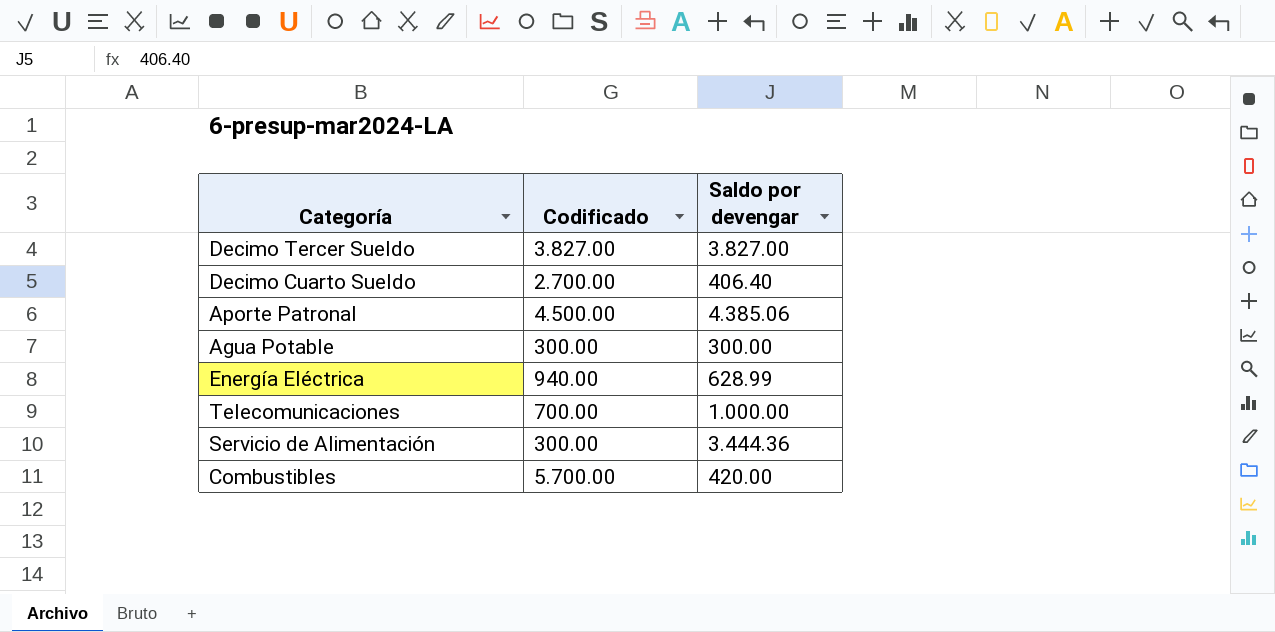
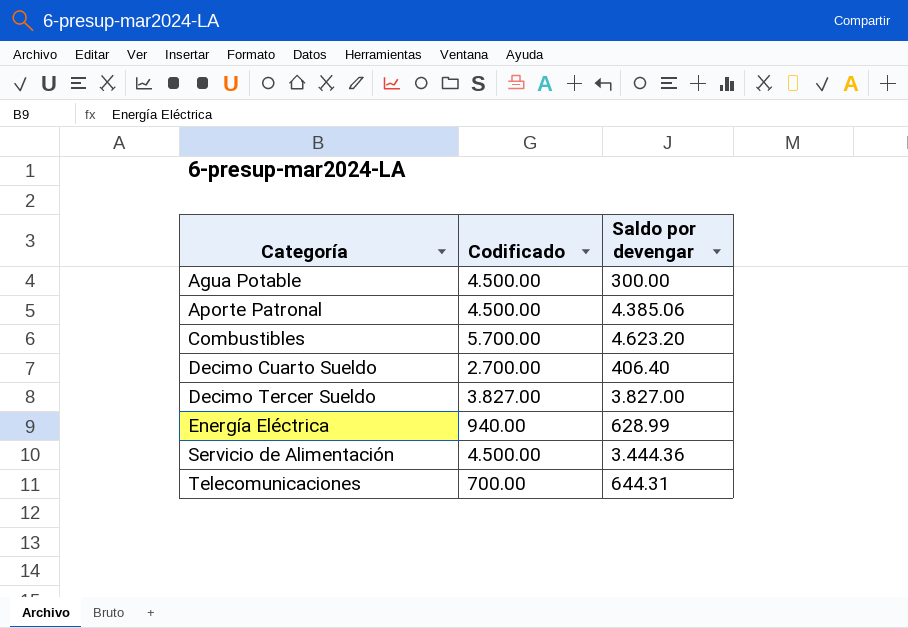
row order: none -> Categoría ascending
Agua Potable | Codificado: 300.00 -> 4.500.00
Combustibles | Saldo por devengar: 420.00 -> 4.623.20
Servicio de Alimentación | Codificado: 300.00 -> 4.500.00
Telecomunicaciones | Saldo por devengar: 1.000.00 -> 644.31

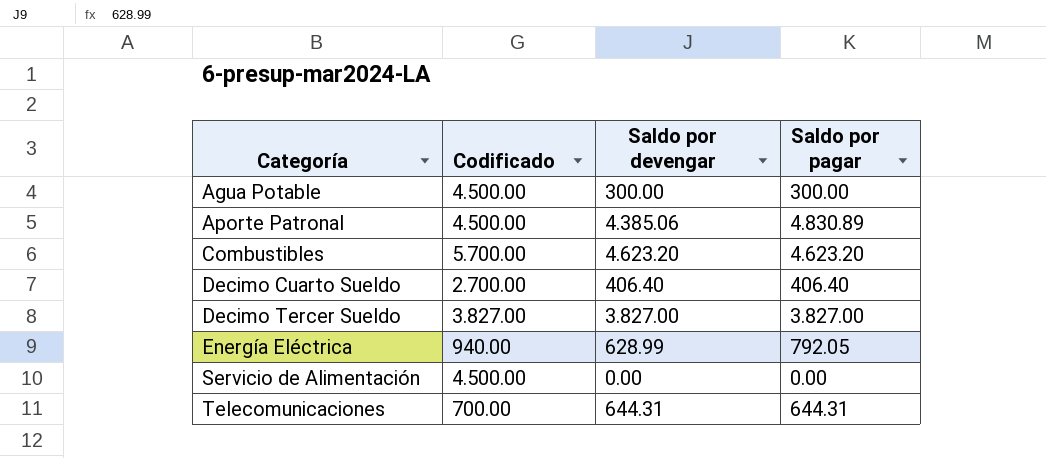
column Saldo por pagar | position: none -> 4
Servicio de Alimentación | Saldo por devengar: 3.444.36 -> 0.00

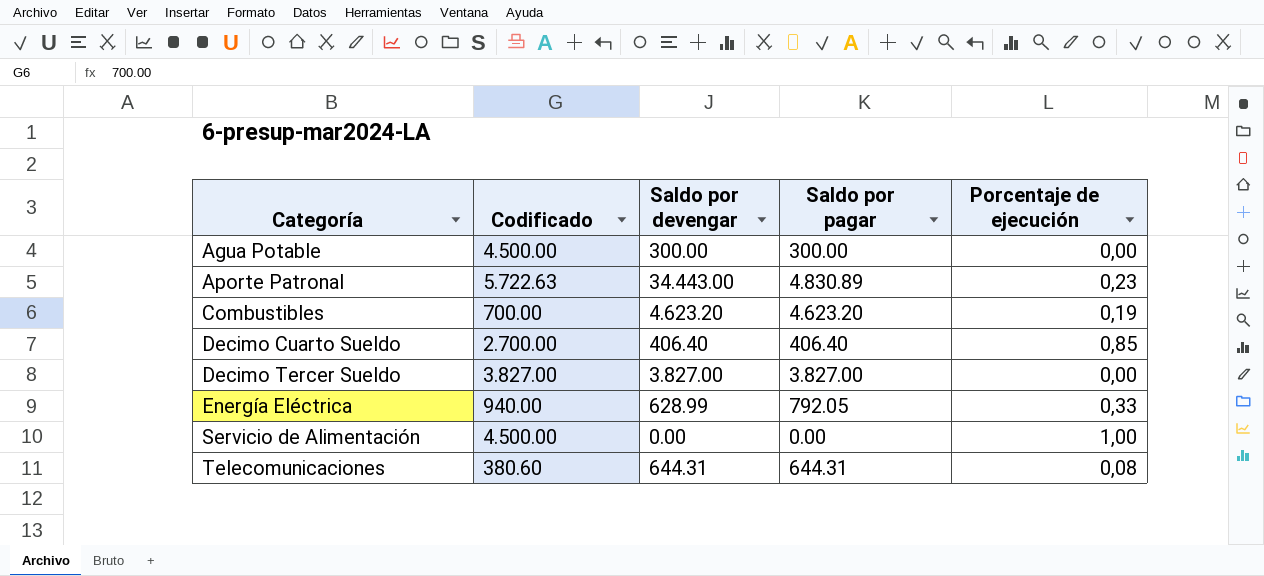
column Porcentaje de ejecución | position: none -> 5
Aporte Patronal | Codificado: 4.500.00 -> 5.722.63
Aporte Patronal | Saldo por devengar: 4.385.06 -> 34.443.00
Combustibles | Codificado: 5.700.00 -> 700.00
Telecomunicaciones | Codificado: 700.00 -> 380.60

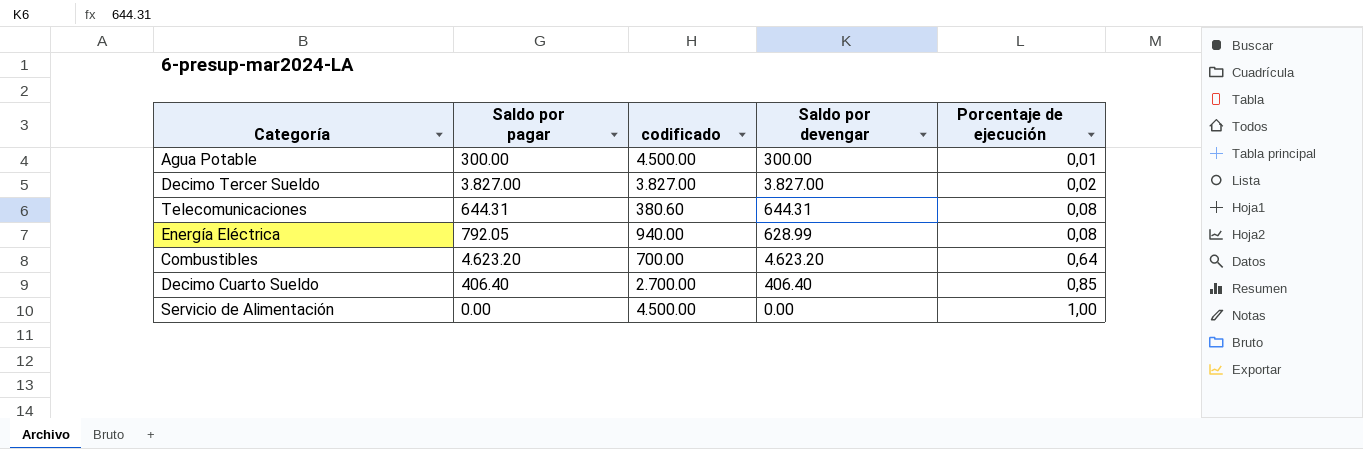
row order: Categoría ascending -> Porcentaje de ejecución ascending
column Saldo por pagar | position: 4 -> 2
column name: Codificado -> codificado
row Aporte Patronal: 5.722.63 | 34.443.00 | 4.830.89 | 0,23 -> none
Agua Potable | Porcentaje de ejecución: 0,00 -> 0,01
Decimo Tercer Sueldo | Porcentaje de ejecución: 0,00 -> 0,02
Energía Eléctrica | Porcentaje de ejecución: 0,33 -> 0,08
Combustibles | Porcentaje de ejecución: 0,19 -> 0,64

